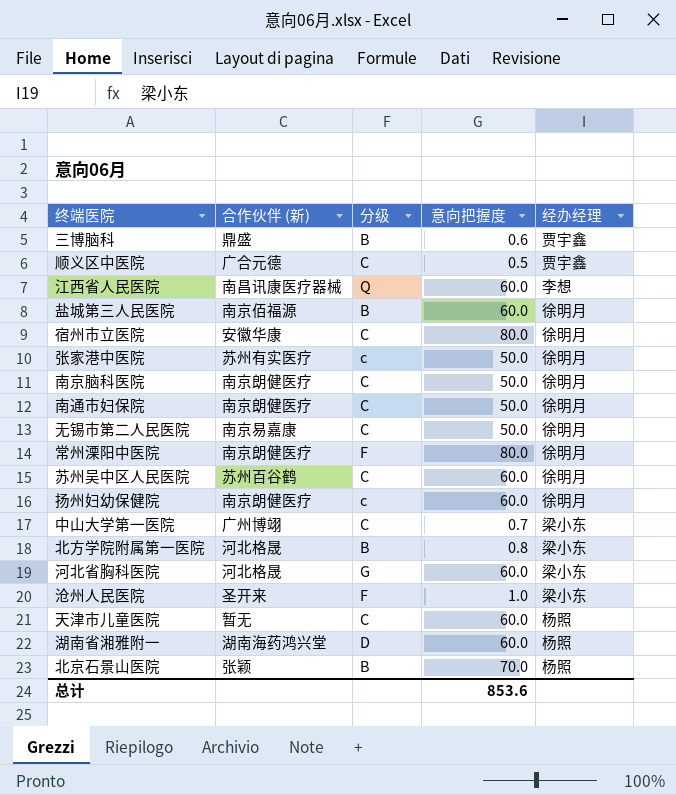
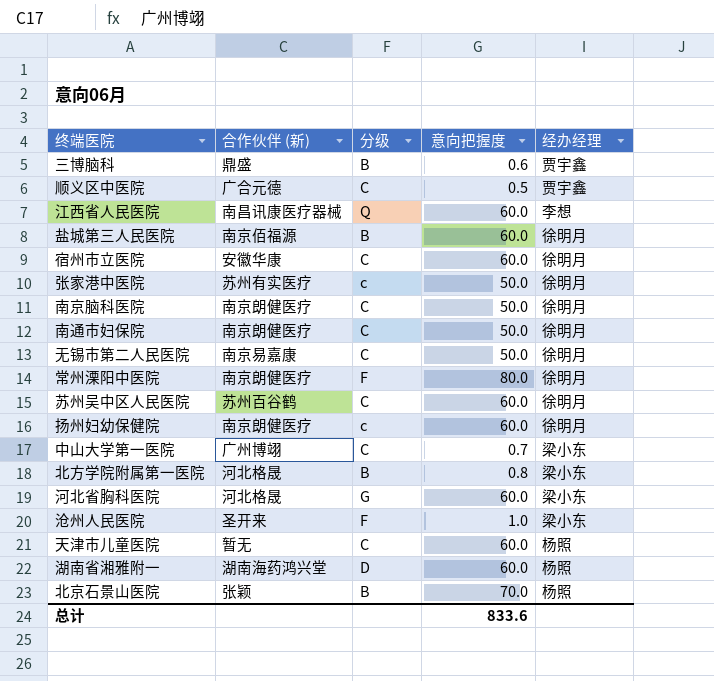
宿州市立医院 | 意向把握度: 80.0 -> 60.0
总计 | 意向把握度: 853.6 -> 833.6

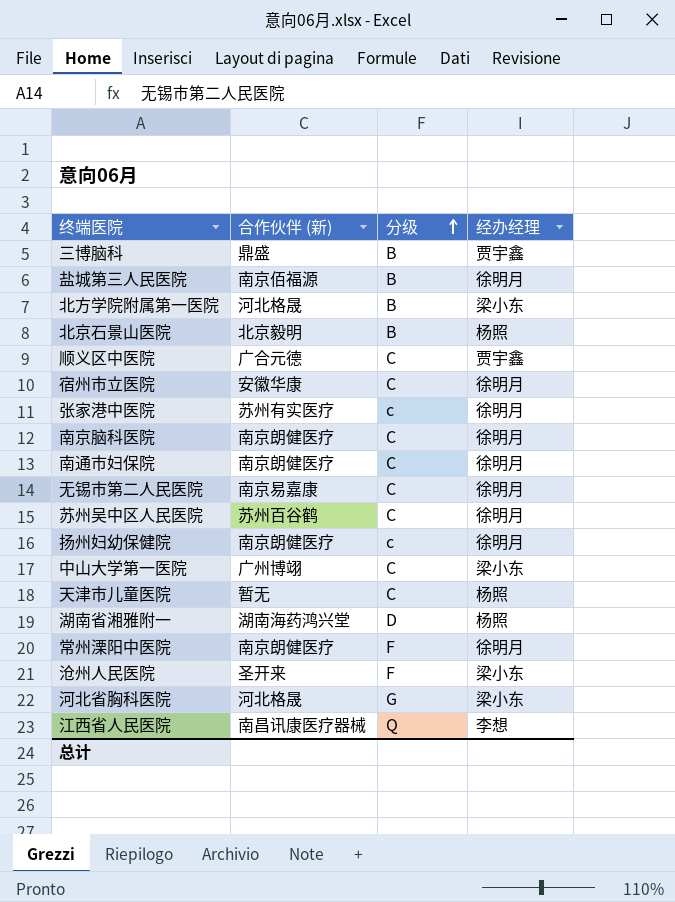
row order: none -> 分级 ascending
column 意向把握度 | position: 4 -> none
北京石景山医院 | 合作伙伴 (新): 张颖 -> 北京毅明

